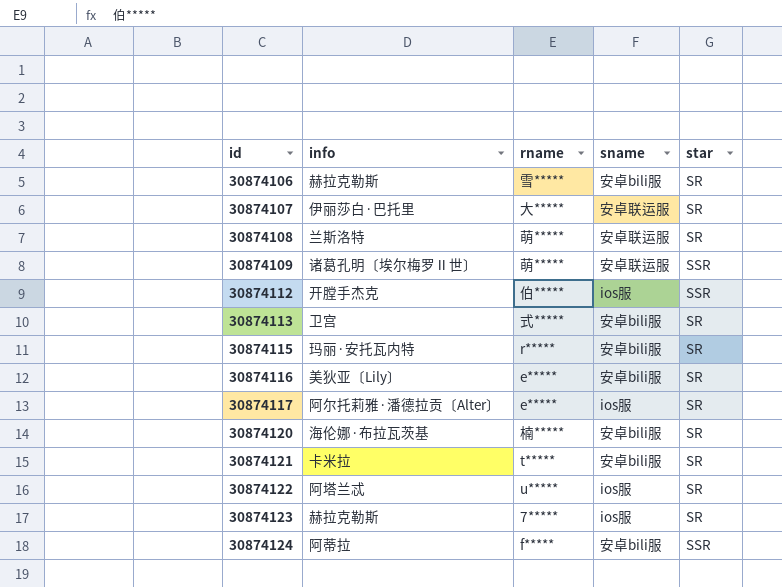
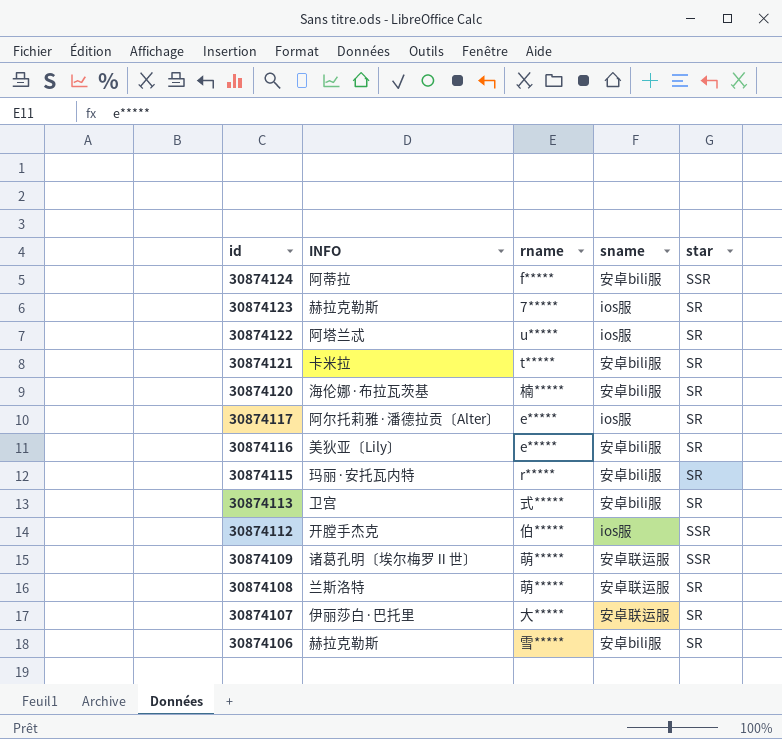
row order: id ascending -> id descending
column name: info -> INFO

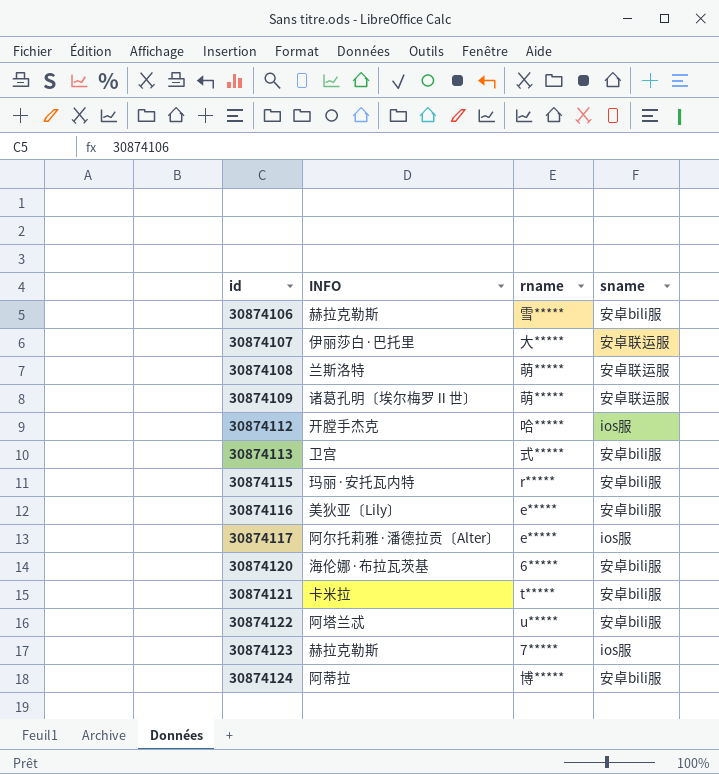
row order: id descending -> id ascending
column star | position: 5 -> none
30874112 | rname: 伯***** -> 哈*****
30874120 | rname: 楠***** -> 6*****
30874122 | sname: ios服 -> 安卓bili服
30874124 | rname: f***** -> 博*****

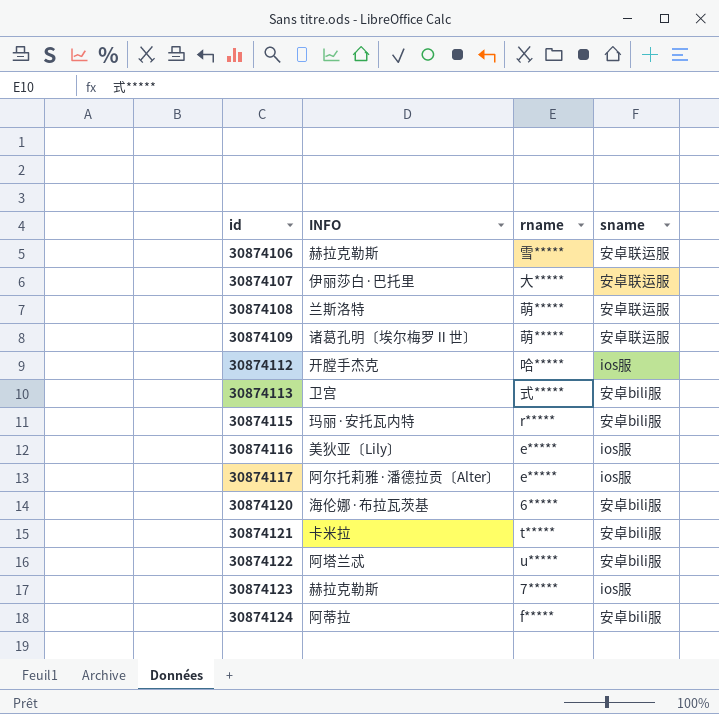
30874106 | sname: 安卓bili服 -> 安卓联运服
30874116 | sname: 安卓bili服 -> ios服
30874124 | rname: 博***** -> f*****

